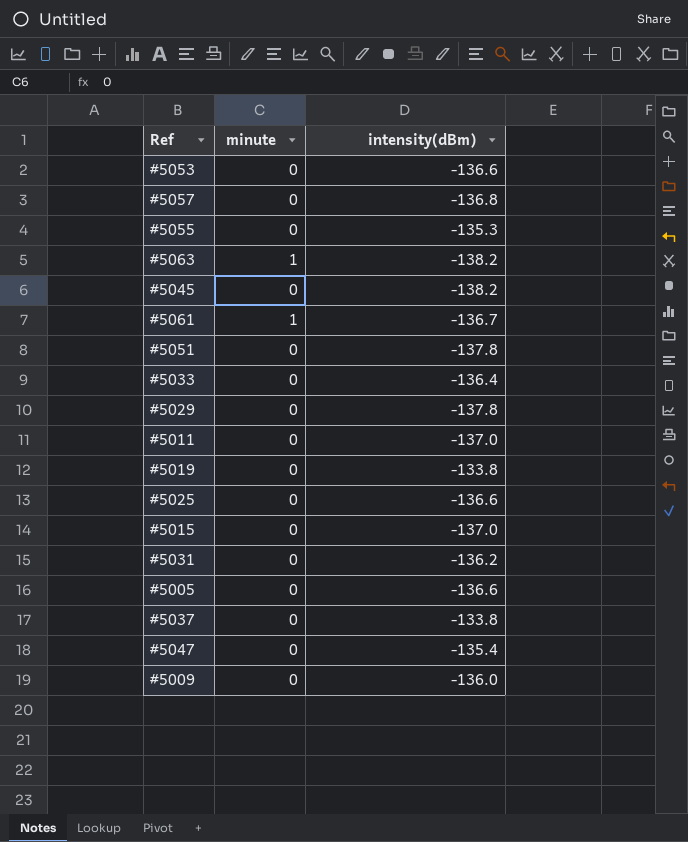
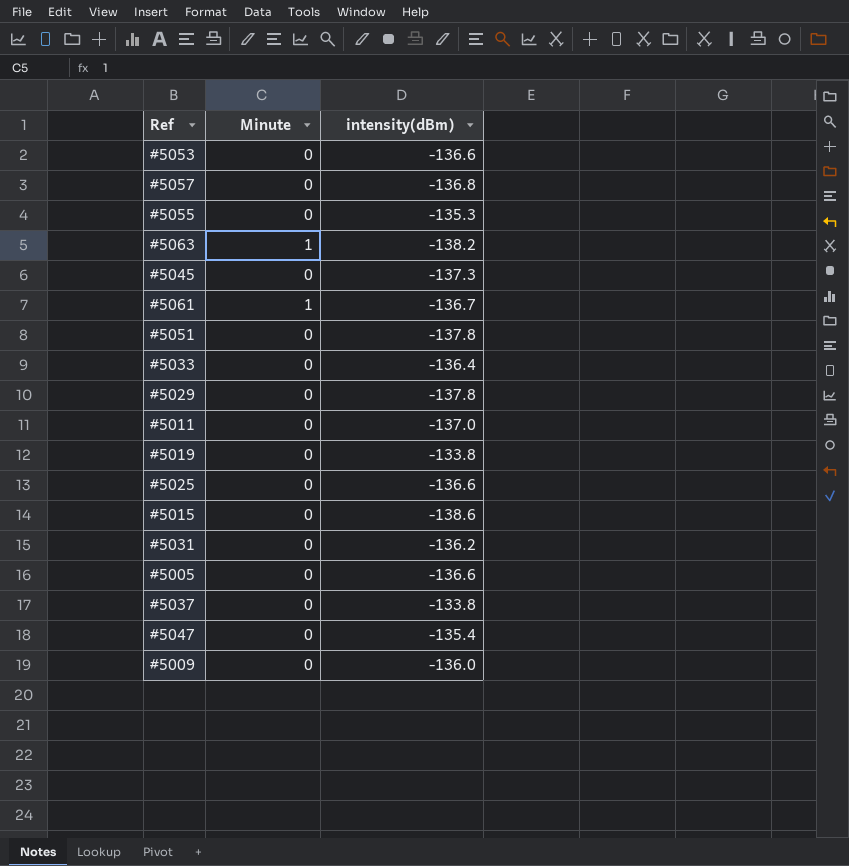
column name: minute -> Minute
#5045 | intensity(dBm): -138.2 -> -137.3
#5015 | intensity(dBm): -137.0 -> -138.6

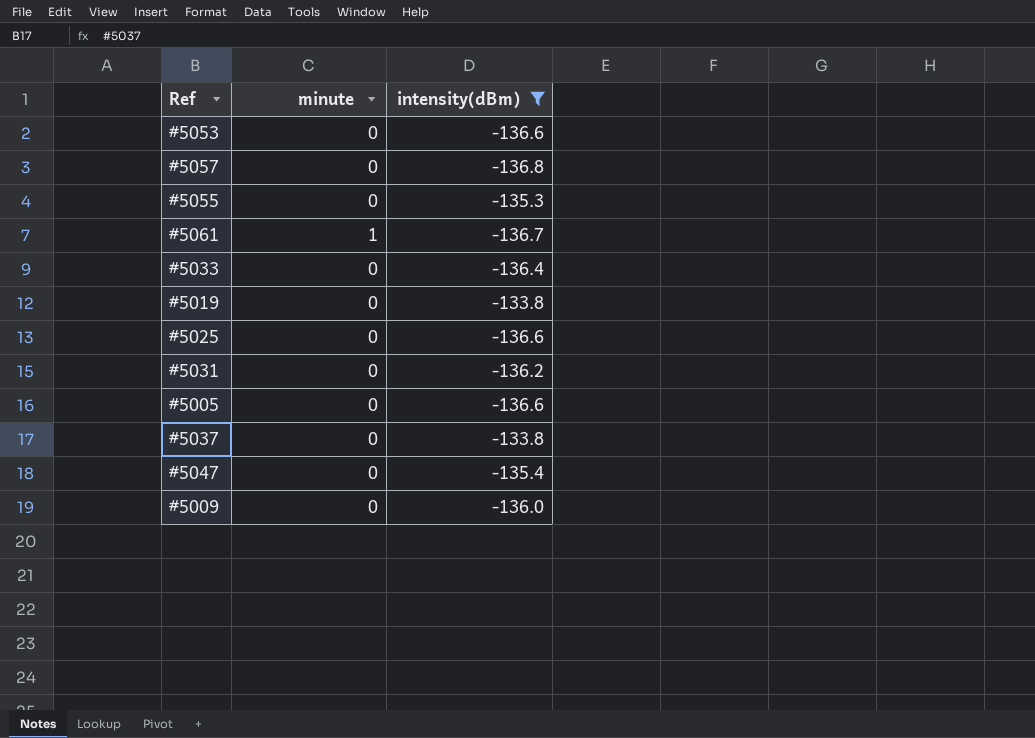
filter: none -> intensity(dBm) >= -136.8
column name: Minute -> minute

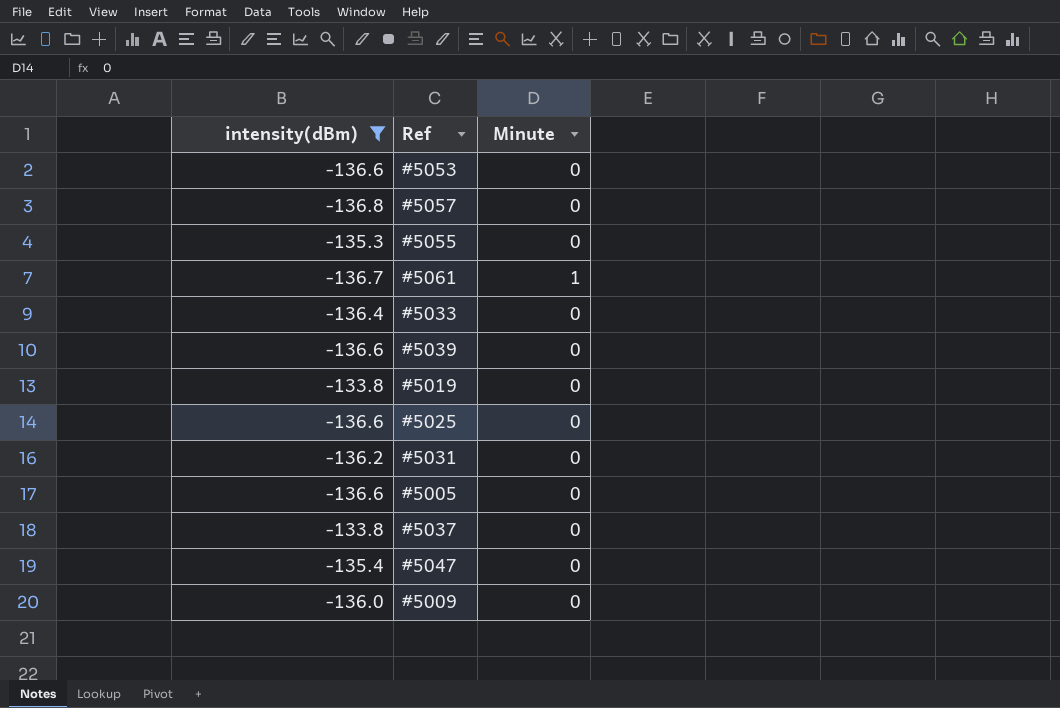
column intensity(dBm) | position: 3 -> 1
column name: minute -> Minute
row #5039: none -> -136.6 | 0

